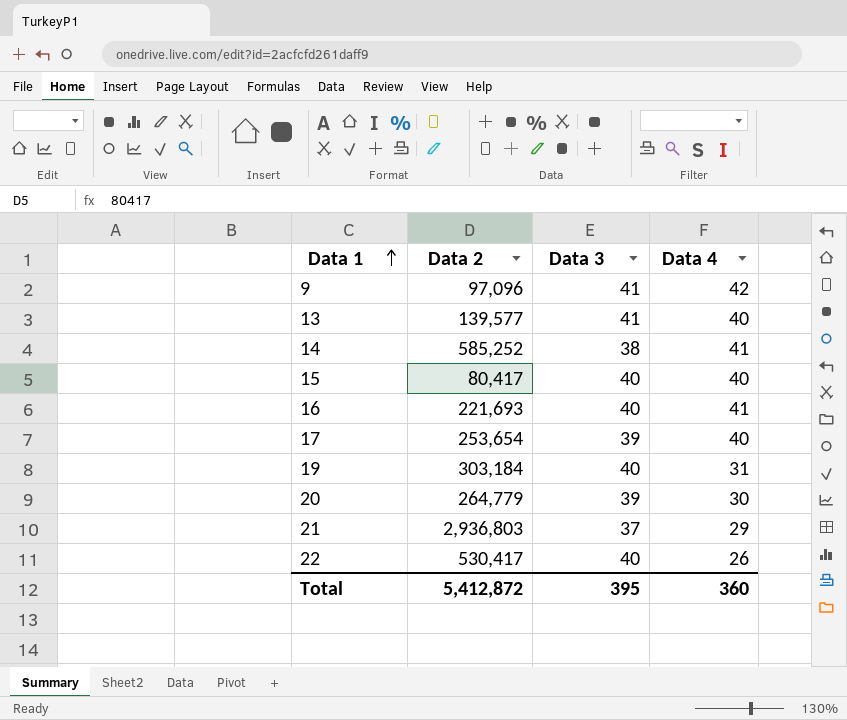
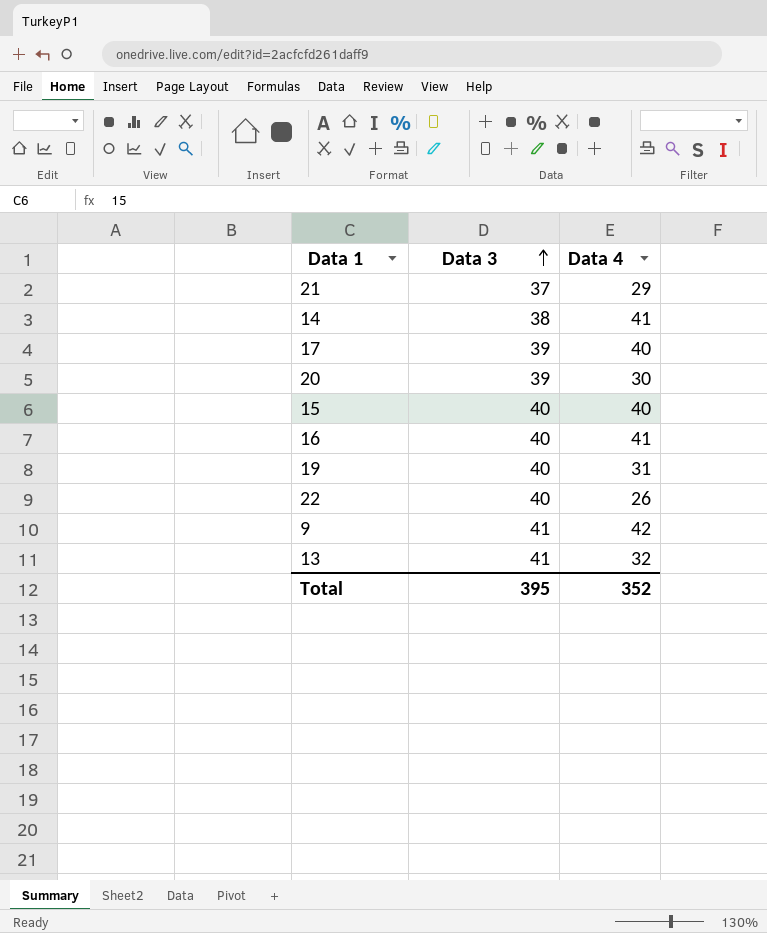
row order: Data 1 ascending -> Data 3 ascending
column Data 2 | position: 2 -> none
13 | Data 4: 40 -> 32
Total | Data 4: 360 -> 352

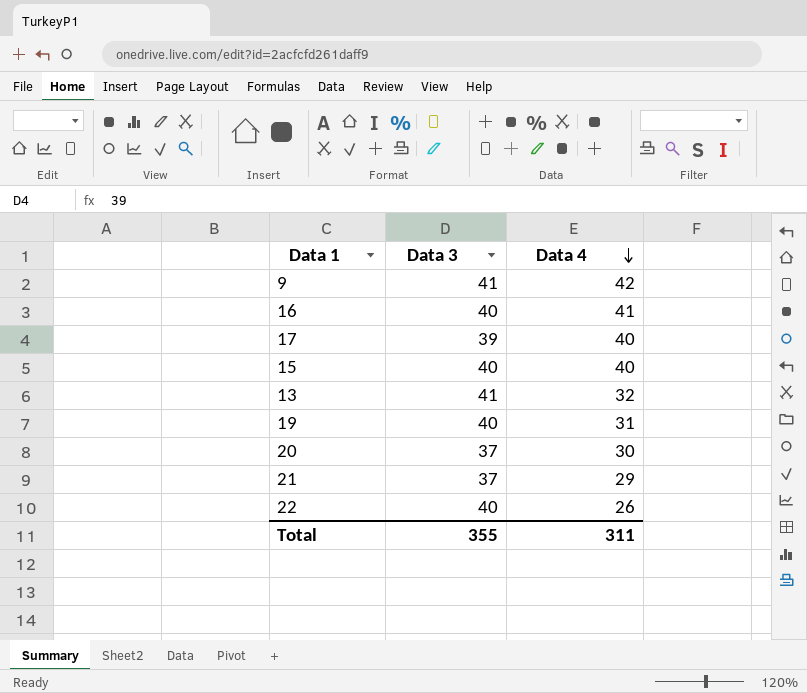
row order: Data 3 ascending -> Data 4 descending
row 14: 38 | 41 -> none
20 | Data 3: 39 -> 37
Total | Data 3: 395 -> 355
Total | Data 4: 352 -> 311

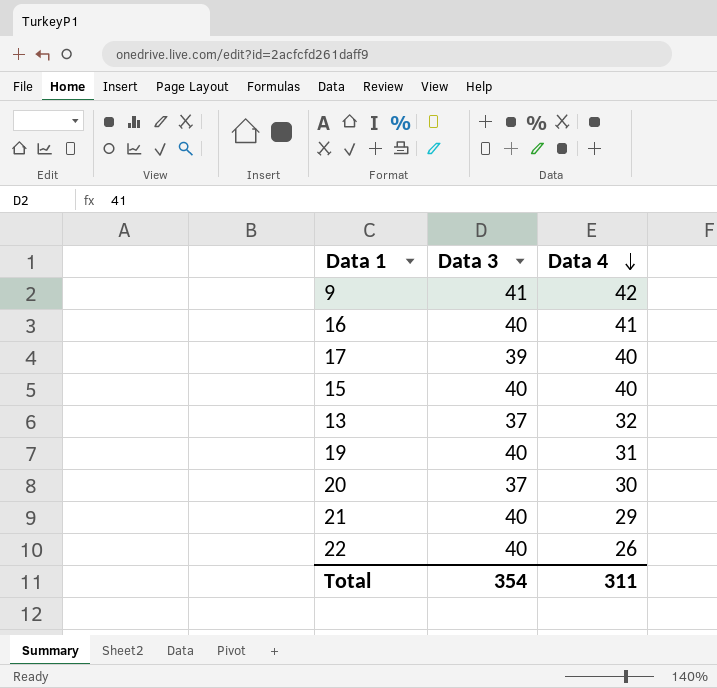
13 | Data 3: 41 -> 37
21 | Data 3: 37 -> 40
Total | Data 3: 355 -> 354

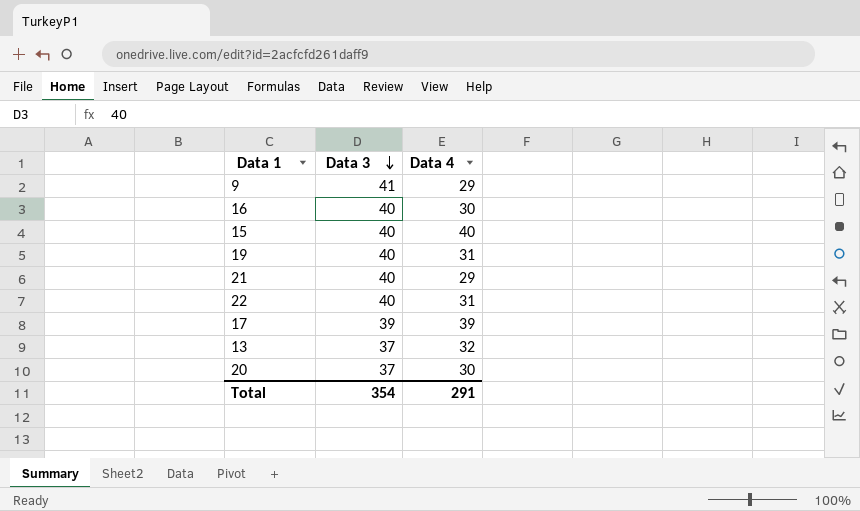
row order: Data 4 descending -> Data 3 descending
9 | Data 4: 42 -> 29
16 | Data 4: 41 -> 30
22 | Data 4: 26 -> 31
17 | Data 4: 40 -> 39
Total | Data 4: 311 -> 291

